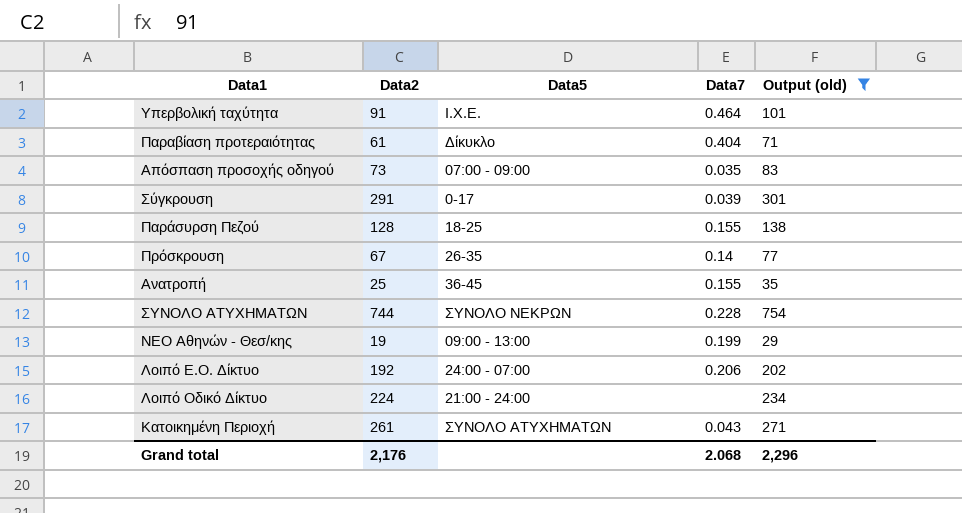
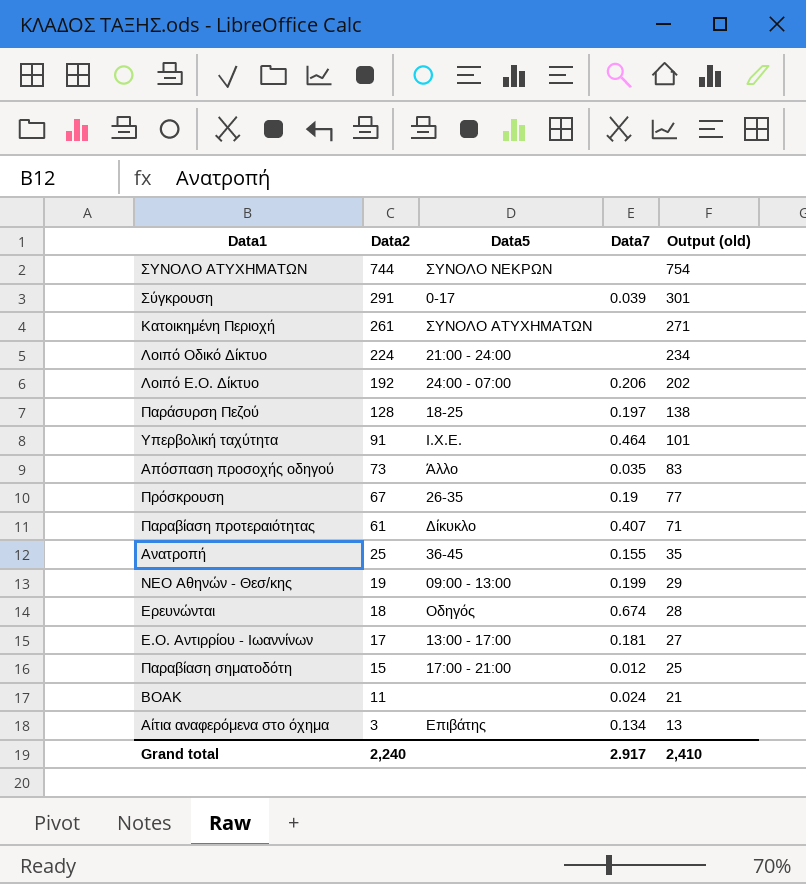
filter: Output (old) >= 29 -> none
row order: none -> Data2 descending
ΣΥΝΟΛΟ ΑΤΥΧΗΜΑΤΩΝ | Data7: 0.228 -> none
Κατοικημένη Περιοχή | Data7: 0.043 -> none
Παράσυρση Πεζού | Data7: 0.155 -> 0.197
Απόσπαση προσοχής οδηγού | Data5: 07:00 - 09:00 -> Άλλο
Πρόσκρουση | Data7: 0.14 -> 0.19
Παραβίαση προτεραιότητας | Data7: 0.404 -> 0.407
Grand total | Data2: 2,176 -> 2,240
Grand total | Data7: 2.068 -> 2.917
Grand total | Output (old): 2,296 -> 2,410

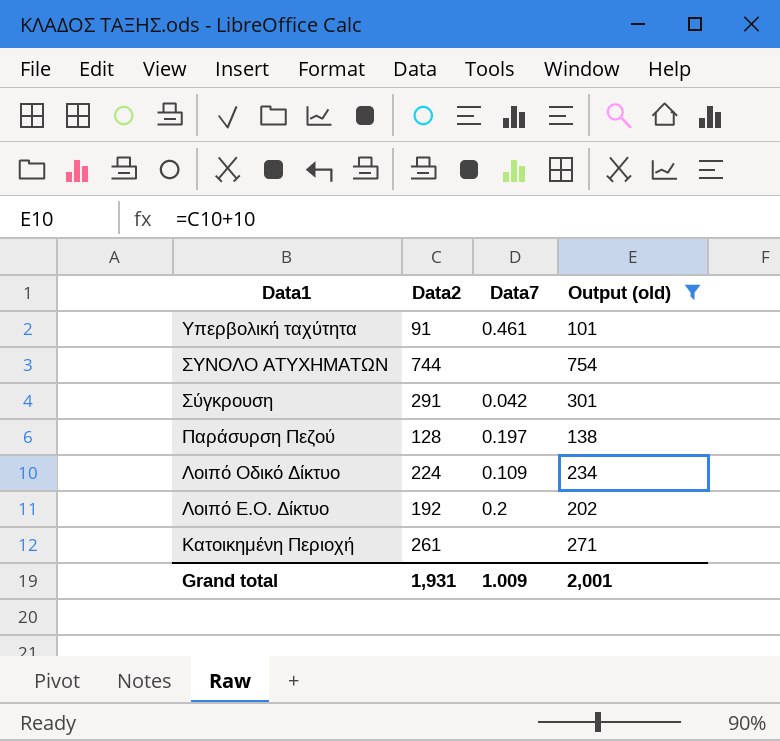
filter: none -> Output (old) >= 101
row order: Data2 descending -> Data1 descending
column Data5 | position: 3 -> none
Υπερβολική ταχύτητα | Data7: 0.464 -> 0.461
Σύγκρουση | Data7: 0.039 -> 0.042
Λοιπό Οδικό Δίκτυο | Data7: none -> 0.109
Λοιπό Ε.Ο. Δίκτυο | Data7: 0.206 -> 0.2
Grand total | Data2: 2,240 -> 1,931
Grand total | Data7: 2.917 -> 1.009
Grand total | Output (old): 2,410 -> 2,001

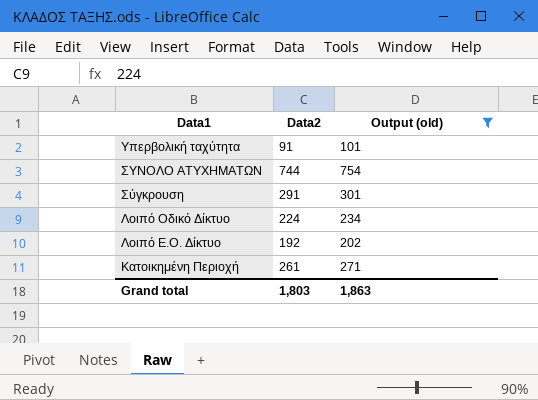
column Data7 | position: 3 -> none
row Παράσυρση Πεζού: 128 | 0.197 | 138 -> none
Grand total | Data2: 1,931 -> 1,803
Grand total | Output (old): 2,001 -> 1,863

